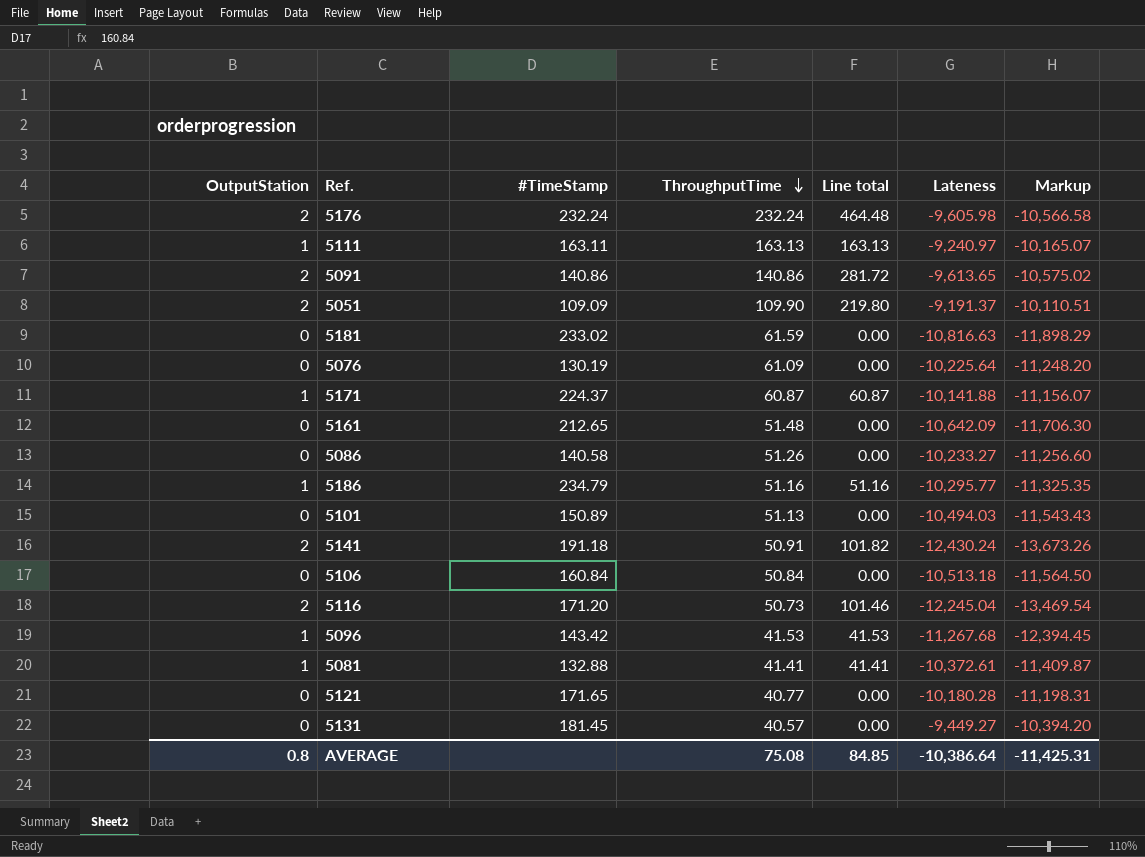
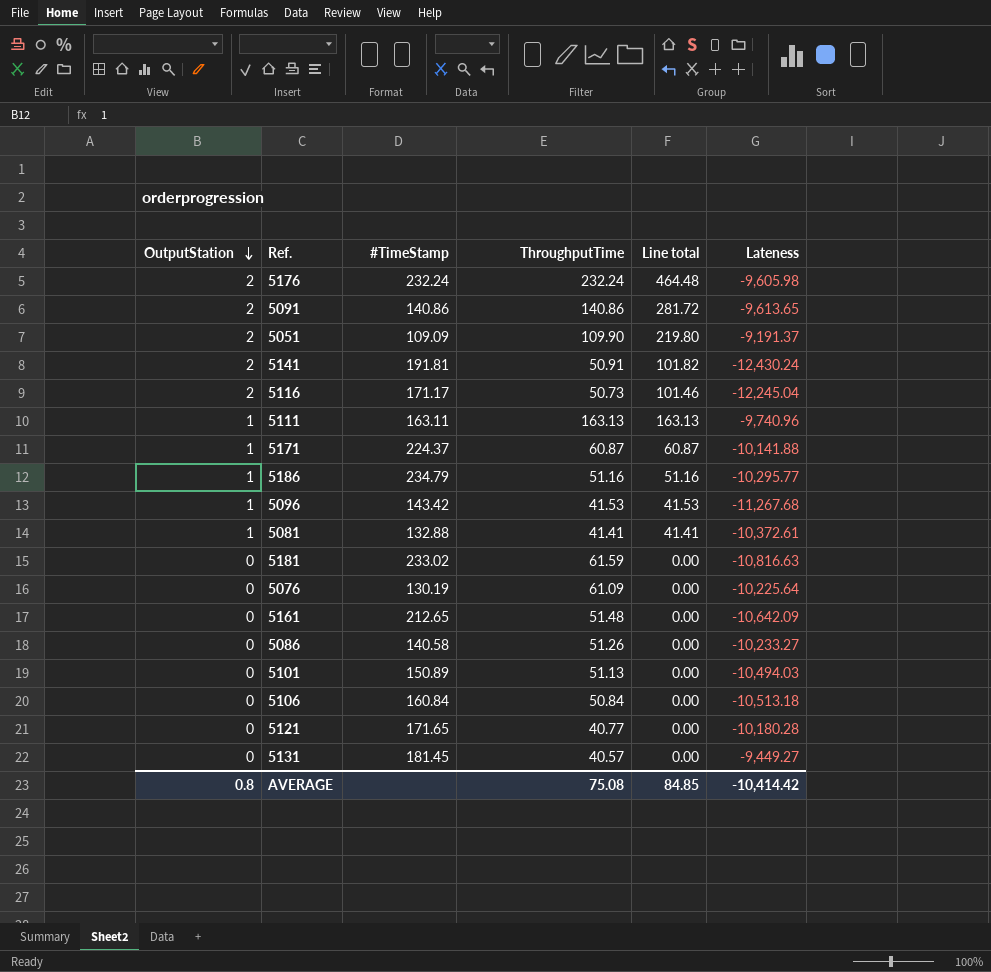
row order: ThroughputTime descending -> OutputStation descending
column Markup | formula: [Lateness] * 1.1 -> none
5141 | #TimeStamp: 191.18 -> 191.81
5116 | #TimeStamp: 171.20 -> 171.17
5111 | Lateness: -9,240.97 -> -9,740.96
AVERAGE | Lateness: -10,386.64 -> -10,414.42

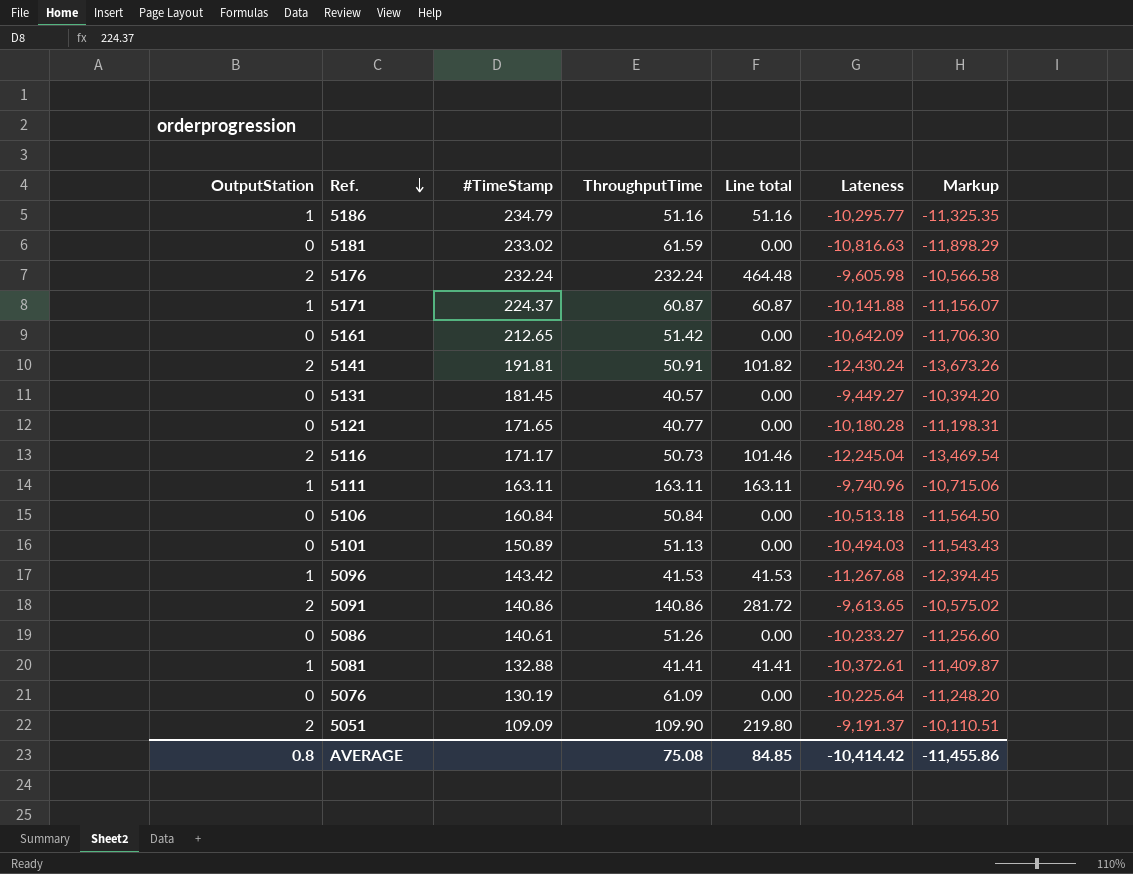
row order: OutputStation descending -> Ref. descending
column Markup | formula: none -> [Lateness] * 1.1
5161 | ThroughputTime: 51.48 -> 51.42
5111 | ThroughputTime: 163.13 -> 163.11
5111 | Line total: 163.13 -> 163.11
5086 | #TimeStamp: 140.58 -> 140.61

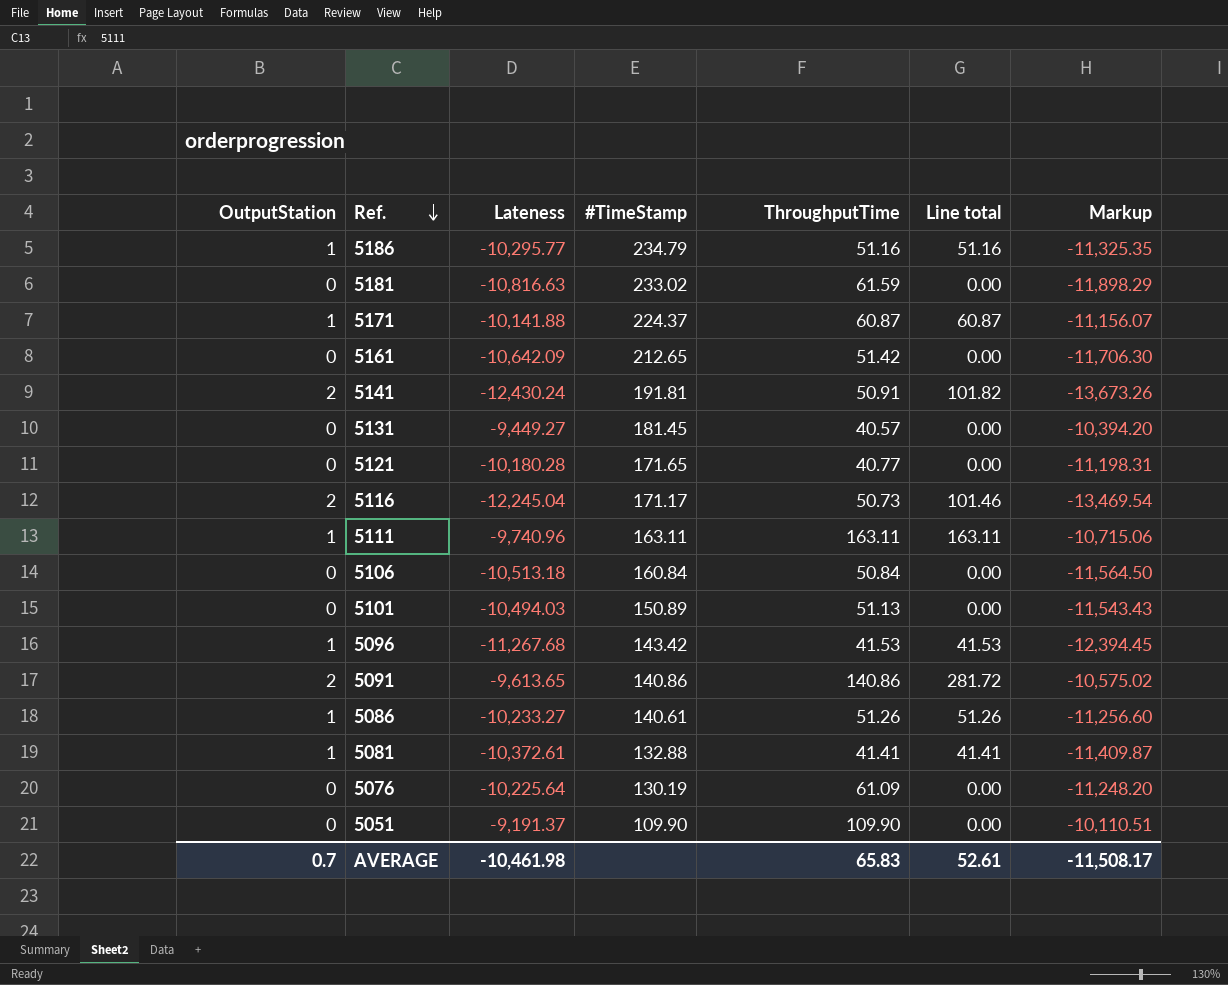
column Lateness | position: 6 -> 3
row 5176: 2 | 232.24 | 232.24 | 464.48 | -9,605.98 | -10,566.58 -> none
5086 | OutputStation: 0 -> 1
5086 | Line total: 0.00 -> 51.26
5051 | OutputStation: 2 -> 0
5051 | #TimeStamp: 109.09 -> 109.90
5051 | Line total: 219.80 -> 0.00
AVERAGE | OutputStation: 0.8 -> 0.7
AVERAGE | Lateness: -10,414.42 -> -10,461.98
AVERAGE | ThroughputTime: 75.08 -> 65.83
AVERAGE | Line total: 84.85 -> 52.61
AVERAGE | Markup: -11,455.86 -> -11,508.17

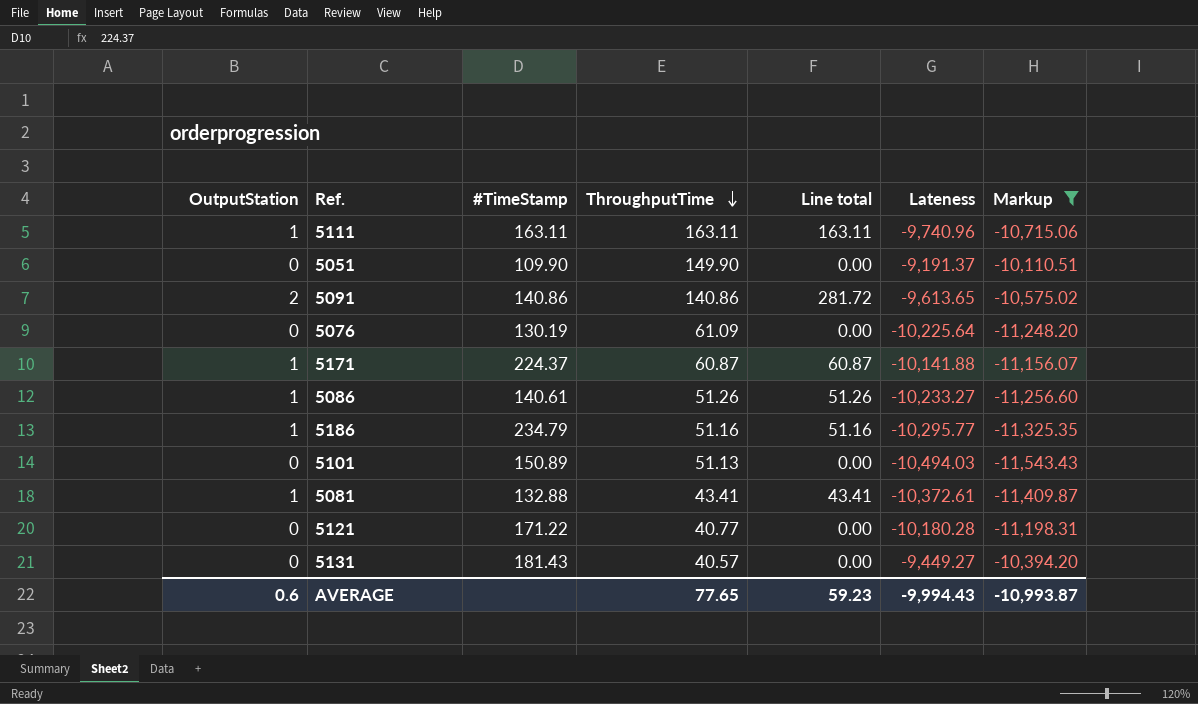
filter: none -> Markup >= -11,543.43
row order: Ref. descending -> ThroughputTime descending
column Lateness | position: 3 -> 6
5051 | ThroughputTime: 109.90 -> 149.90
5081 | ThroughputTime: 41.41 -> 43.41
5081 | Line total: 41.41 -> 43.41
5121 | #TimeStamp: 171.65 -> 171.22
5131 | #TimeStamp: 181.45 -> 181.43
AVERAGE | OutputStation: 0.7 -> 0.6
AVERAGE | ThroughputTime: 65.83 -> 77.65
AVERAGE | Line total: 52.61 -> 59.23
AVERAGE | Lateness: -10,461.98 -> -9,994.43
AVERAGE | Markup: -11,508.17 -> -10,993.87

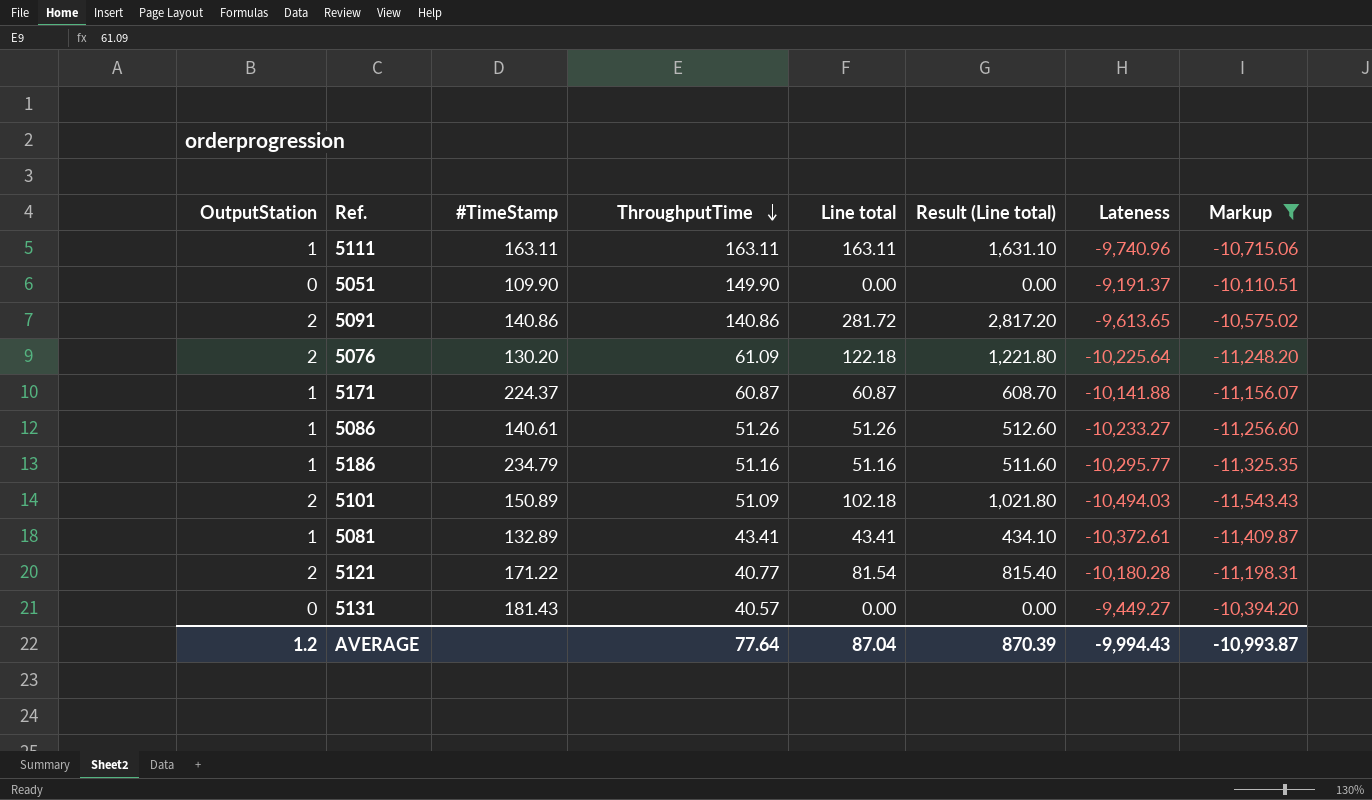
column Result (Line total) | formula: none -> [Line total] * 10
5076 | OutputStation: 0 -> 2
5076 | #TimeStamp: 130.19 -> 130.20
5076 | Line total: 0.00 -> 122.18
5101 | OutputStation: 0 -> 2
5101 | ThroughputTime: 51.13 -> 51.09
5101 | Line total: 0.00 -> 102.18
5081 | #TimeStamp: 132.88 -> 132.89
5121 | OutputStation: 0 -> 2
5121 | Line total: 0.00 -> 81.54
AVERAGE | OutputStation: 0.6 -> 1.2
AVERAGE | ThroughputTime: 77.65 -> 77.64
AVERAGE | Line total: 59.23 -> 87.04

